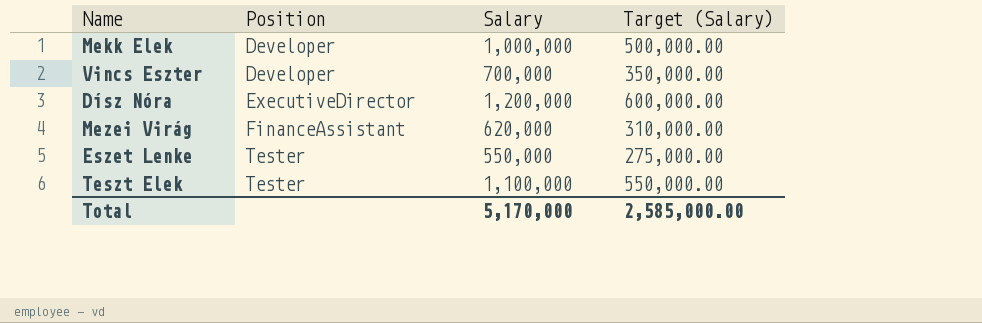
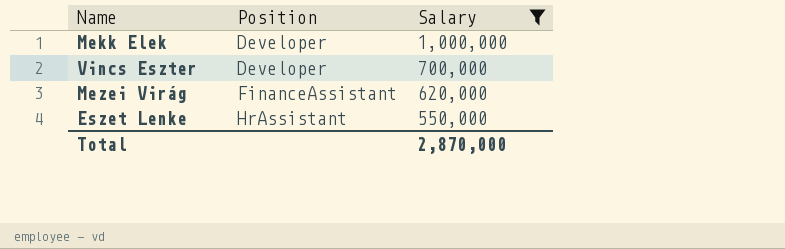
filter: none -> Salary <= 1,000,000
column Target (Salary) | formula: [Salary] * 0.5 -> none
Eszet Lenke | Position: Tester -> HrAssistant
Total | Salary: 5,170,000 -> 2,870,000

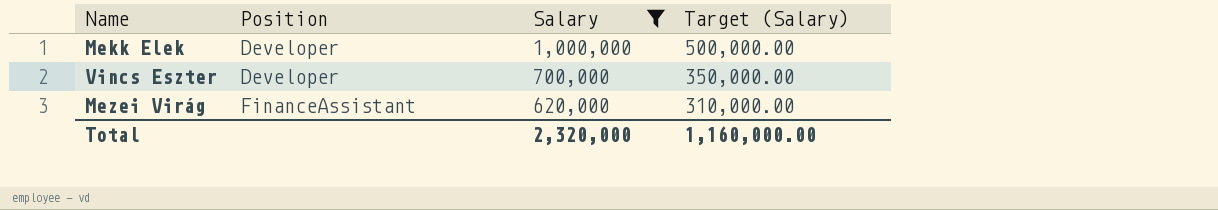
column Target (Salary) | formula: none -> [Salary] * 0.5
row Eszet Lenke: HrAssistant | 550,000 -> none
Total | Salary: 2,870,000 -> 2,320,000

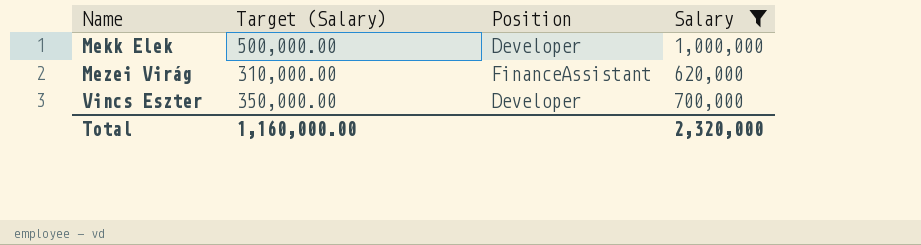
row order: Position ascending -> Name ascending
column Target (Salary) | position: 4 -> 2

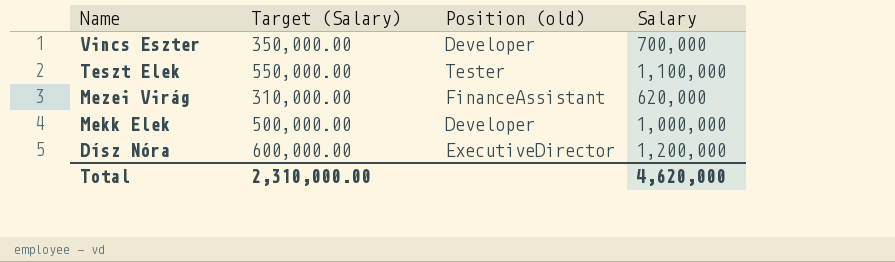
filter: Salary <= 1,000,000 -> none
row order: Name ascending -> Name descending
column name: Position -> Position (old)
Total | Target (Salary): 1,160,000.00 -> 2,310,000.00
Total | Salary: 2,320,000 -> 4,620,000

